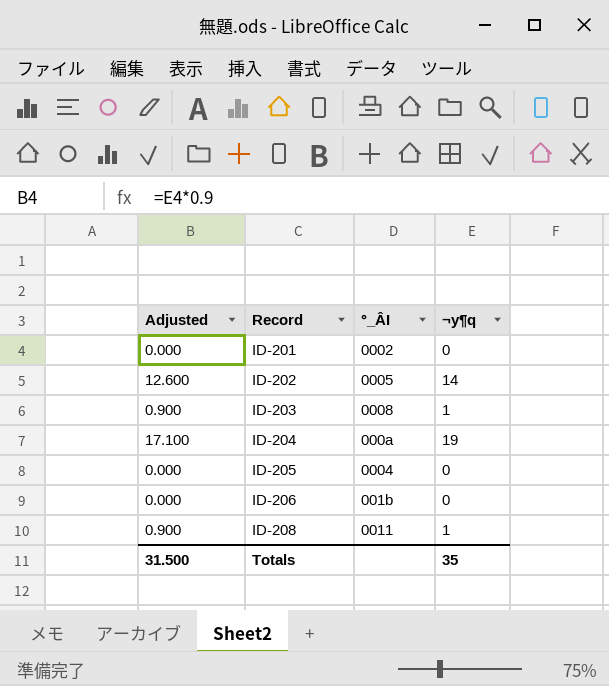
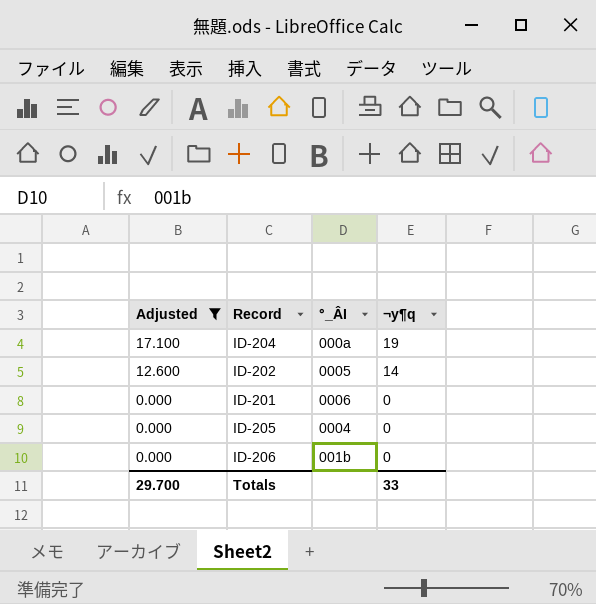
filter: none -> Adjusted != 0.900
row order: Record ascending -> Adjusted descending
ID-201 | °_ÂI: 0002 -> 0006
Totals | Adjusted: 31.500 -> 29.700
Totals | ¬y¶q: 35 -> 33

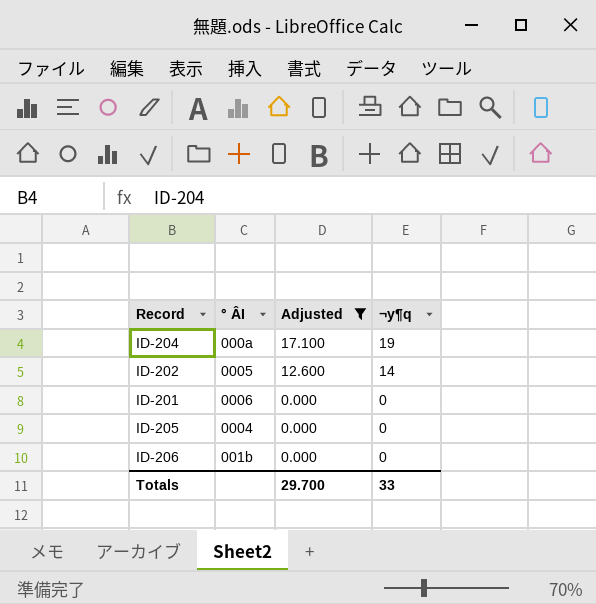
column name: °_ÂI -> ° ÂI
column Adjusted | position: 1 -> 3

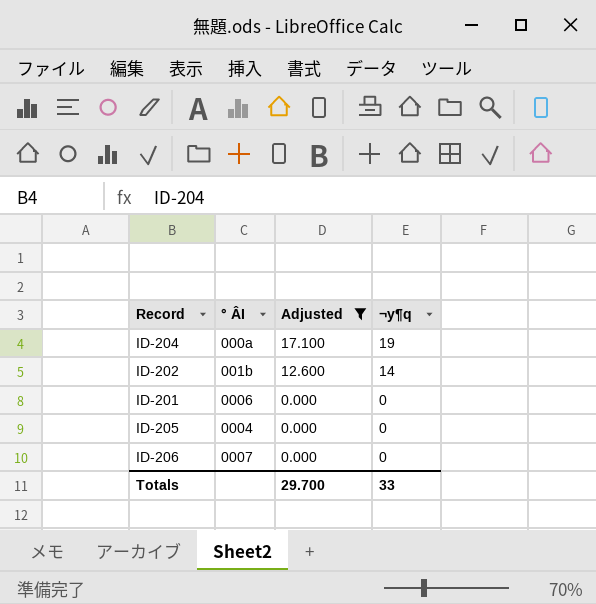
ID-202 | ° ÂI: 0005 -> 001b
ID-206 | ° ÂI: 001b -> 0007

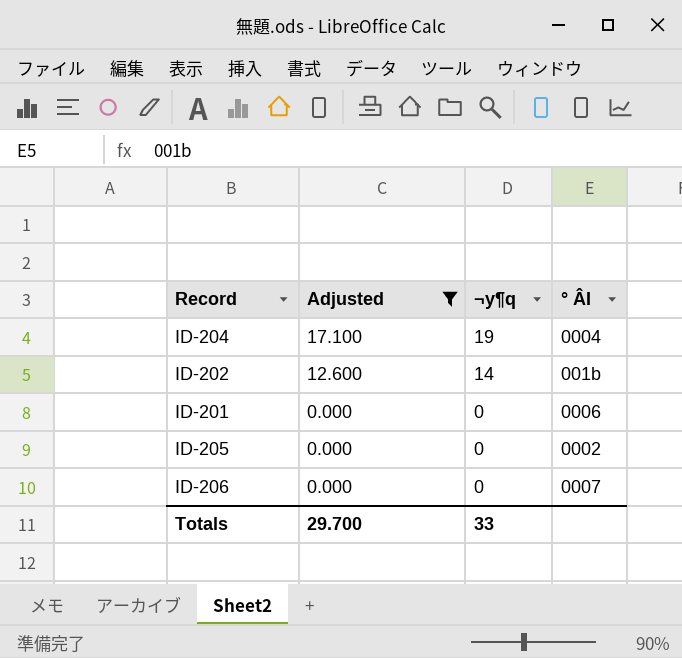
column ° ÂI | position: 2 -> 4
ID-204 | ° ÂI: 000a -> 0004
ID-205 | ° ÂI: 0004 -> 0002

